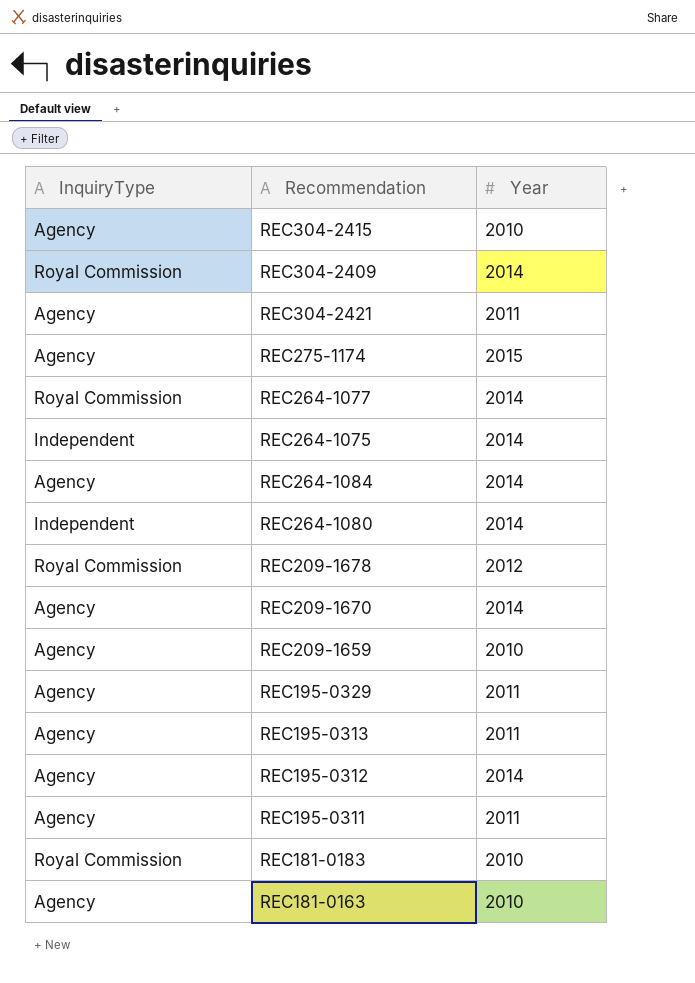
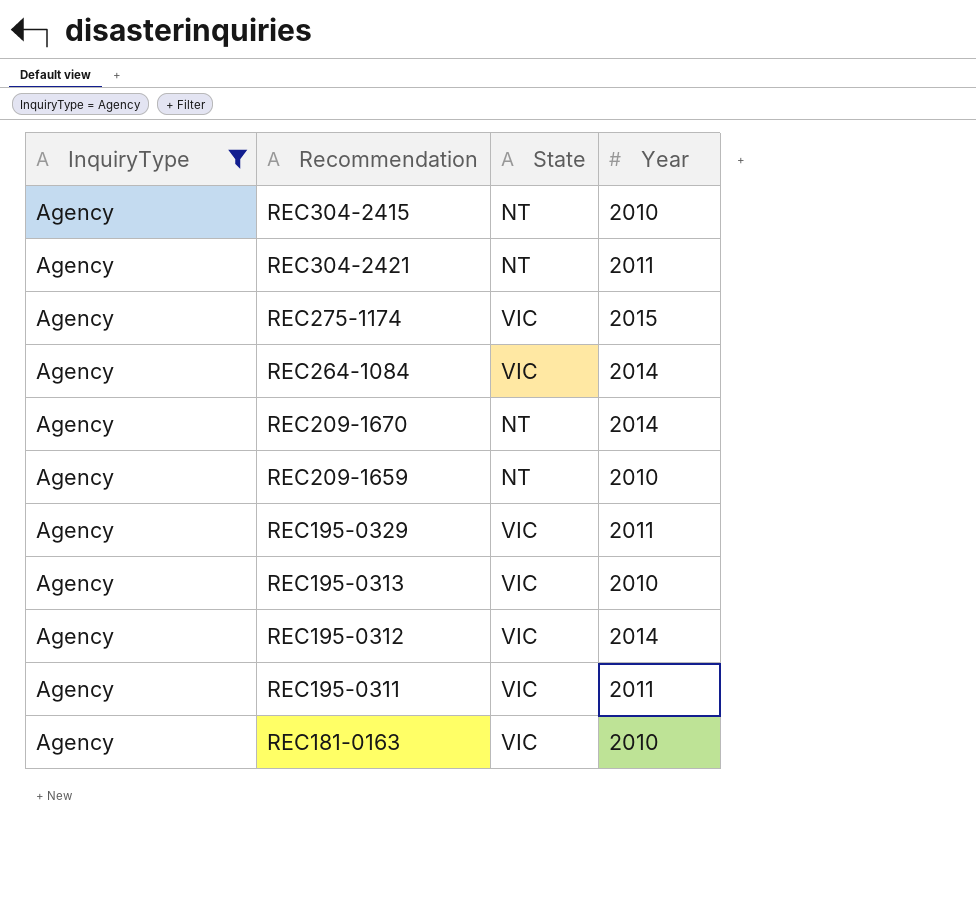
filter: none -> InquiryType = Agency
column State | position: none -> 3
REC195-0313 | Year: 2011 -> 2010

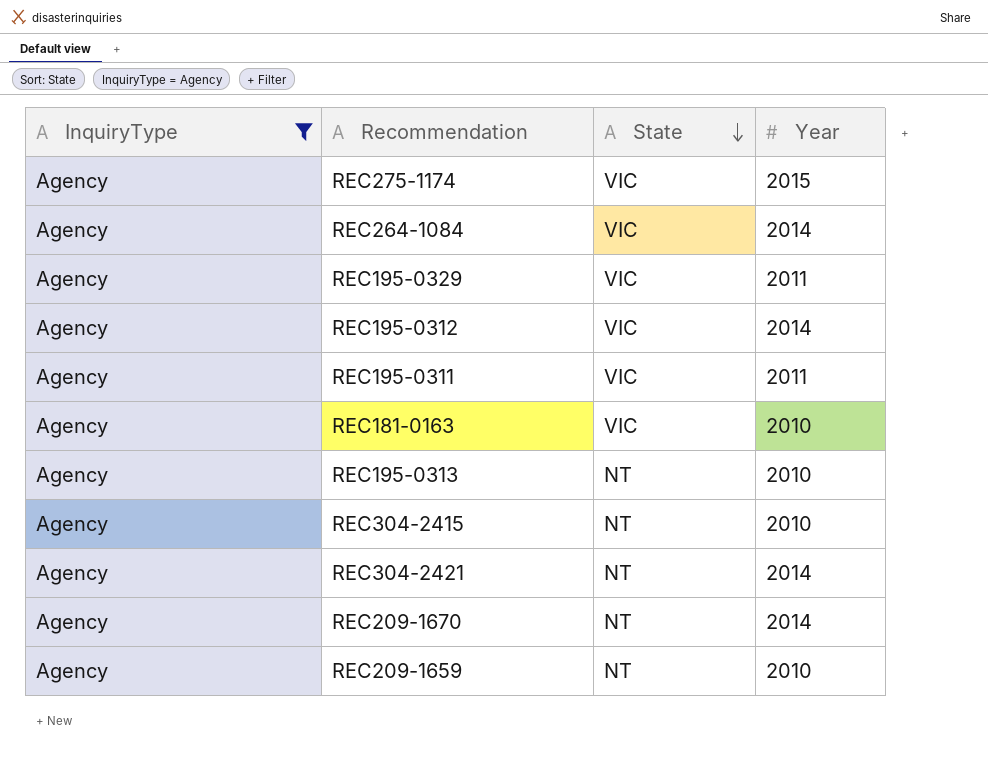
row order: none -> State descending
REC195-0313 | State: VIC -> NT
REC304-2421 | Year: 2011 -> 2014

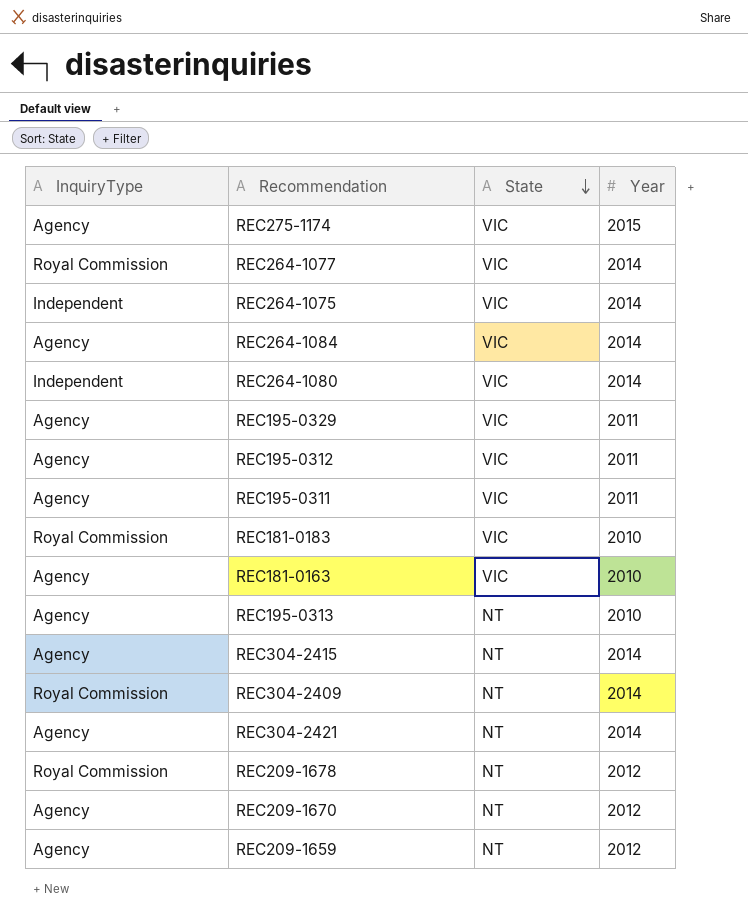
filter: InquiryType = Agency -> none
REC195-0312 | Year: 2014 -> 2011
REC304-2415 | Year: 2010 -> 2014
REC209-1670 | Year: 2014 -> 2012
REC209-1659 | Year: 2010 -> 2012

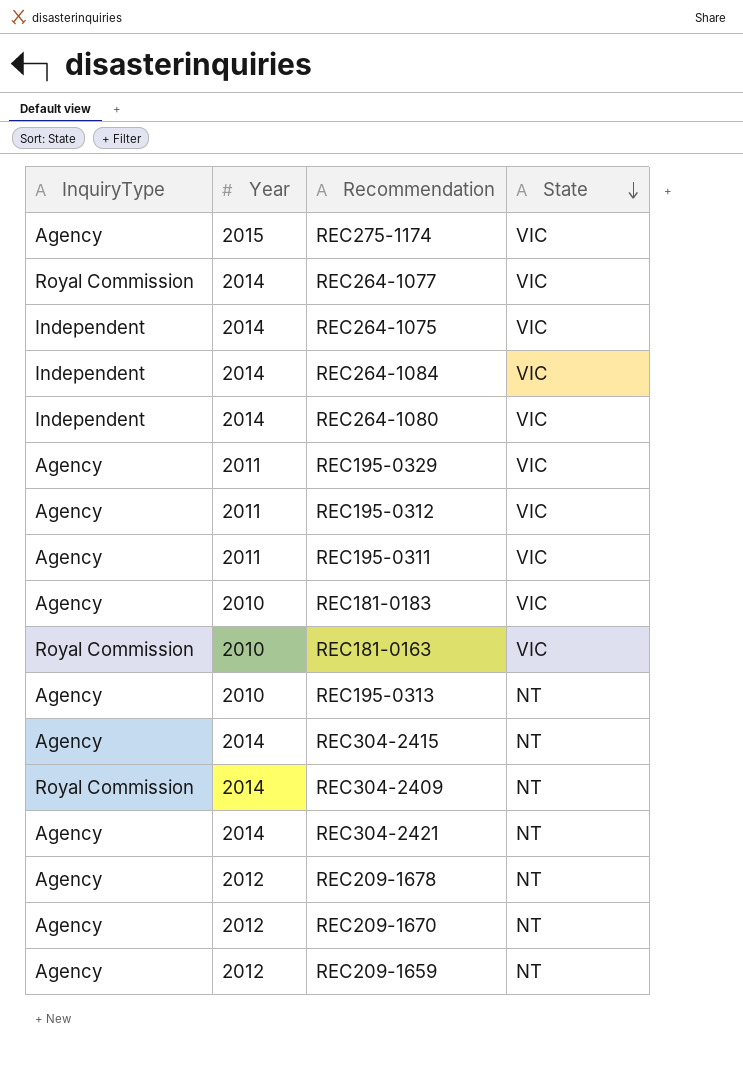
column Year | position: 4 -> 2
REC264-1084 | InquiryType: Agency -> Independent
REC181-0183 | InquiryType: Royal Commission -> Agency
REC181-0163 | InquiryType: Agency -> Royal Commission
REC209-1678 | InquiryType: Royal Commission -> Agency

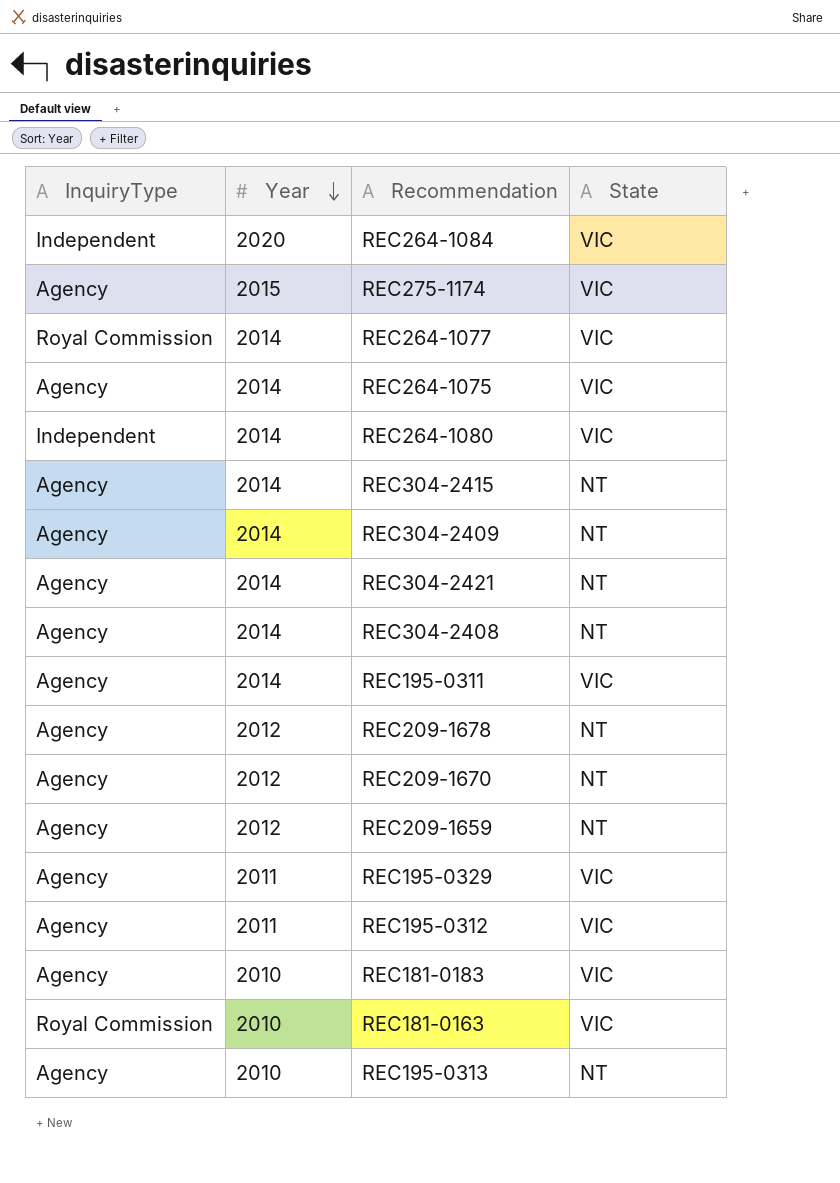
row order: State descending -> Year descending
REC264-1084 | Year: 2014 -> 2020
REC264-1075 | InquiryType: Independent -> Agency
REC304-2409 | InquiryType: Royal Commission -> Agency
row REC304-2408: none -> Agency | 2014 | NT
REC195-0311 | Year: 2011 -> 2014

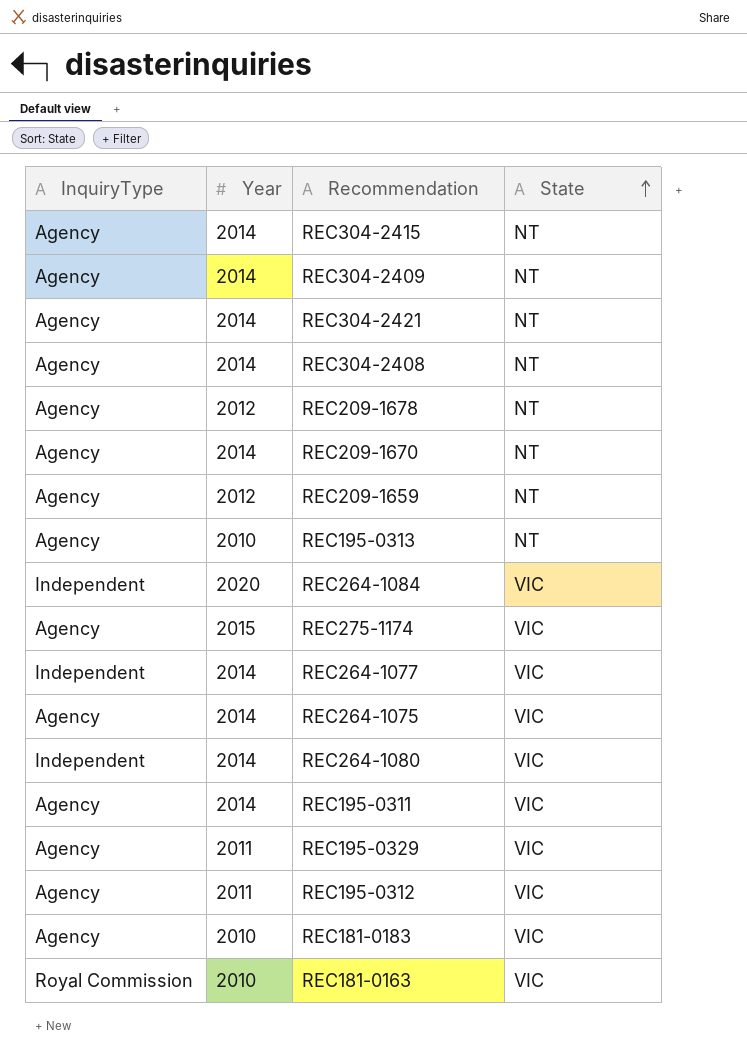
row order: Year descending -> State ascending
REC209-1670 | Year: 2012 -> 2014
REC264-1077 | InquiryType: Royal Commission -> Independent

